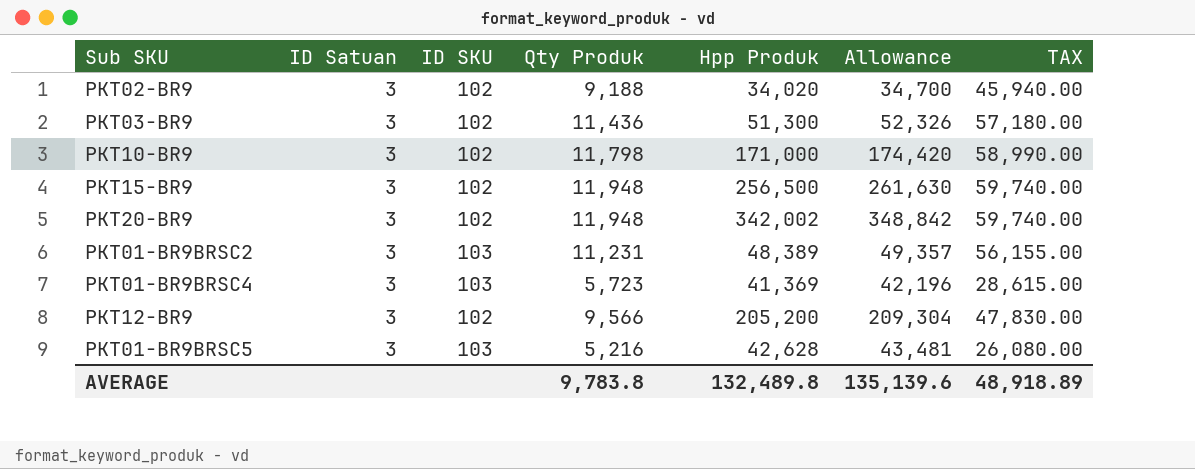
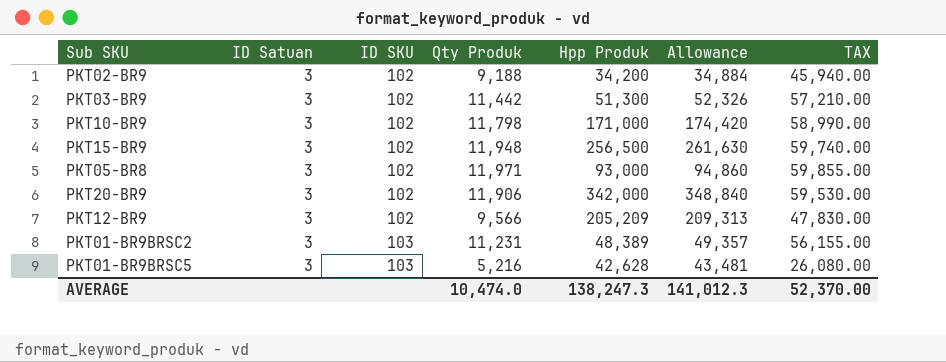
row order: none -> ID SKU ascending
row PKT01-BR9BRSC4: 3 | 103 | 5,723 | 41,369 | 42,196 | 28,615.00 -> none
PKT02-BR9 | Hpp Produk: 34,020 -> 34,200
PKT02-BR9 | Allowance: 34,700 -> 34,884
PKT03-BR9 | Qty Produk: 11,436 -> 11,442
PKT03-BR9 | TAX: 57,180.00 -> 57,210.00
row PKT05-BR8: none -> 3 | 102 | 11,971 | 93,000 | 94,860 | 59,855.00
PKT20-BR9 | Qty Produk: 11,948 -> 11,906
PKT20-BR9 | Hpp Produk: 342,002 -> 342,000
PKT20-BR9 | Allowance: 348,842 -> 348,840
PKT20-BR9 | TAX: 59,740.00 -> 59,530.00
PKT12-BR9 | Hpp Produk: 205,200 -> 205,209
PKT12-BR9 | Allowance: 209,304 -> 209,313
AVERAGE | Qty Produk: 9,783.8 -> 10,474.0
AVERAGE | Hpp Produk: 132,489.8 -> 138,247.3
AVERAGE | Allowance: 135,139.6 -> 141,012.3
AVERAGE | TAX: 48,918.89 -> 52,370.00

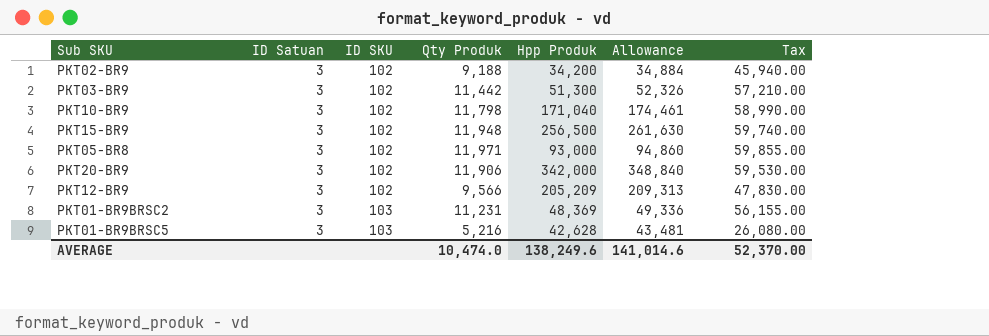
column name: TAX -> Tax
PKT10-BR9 | Hpp Produk: 171,000 -> 171,040
PKT10-BR9 | Allowance: 174,420 -> 174,461
PKT01-BR9BRSC2 | Hpp Produk: 48,389 -> 48,369
PKT01-BR9BRSC2 | Allowance: 49,357 -> 49,336
AVERAGE | Hpp Produk: 138,247.3 -> 138,249.6
AVERAGE | Allowance: 141,012.3 -> 141,014.6

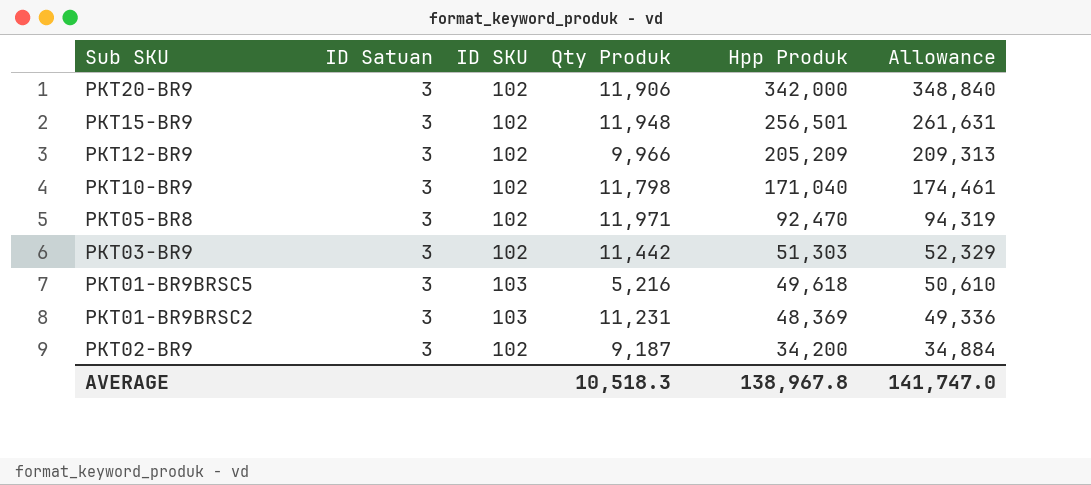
row order: ID SKU ascending -> Hpp Produk descending
column Tax | formula: [Qty Produk] * 5 -> none
PKT15-BR9 | Hpp Produk: 256,500 -> 256,501
PKT15-BR9 | Allowance: 261,630 -> 261,631
PKT12-BR9 | Qty Produk: 9,566 -> 9,966
PKT05-BR8 | Hpp Produk: 93,000 -> 92,470
PKT05-BR8 | Allowance: 94,860 -> 94,319
PKT03-BR9 | Hpp Produk: 51,300 -> 51,303
PKT03-BR9 | Allowance: 52,326 -> 52,329
PKT01-BR9BRSC5 | Hpp Produk: 42,628 -> 49,618
PKT01-BR9BRSC5 | Allowance: 43,481 -> 50,610
PKT02-BR9 | Qty Produk: 9,188 -> 9,187
AVERAGE | Qty Produk: 10,474.0 -> 10,518.3
AVERAGE | Hpp Produk: 138,249.6 -> 138,967.8
AVERAGE | Allowance: 141,014.6 -> 141,747.0

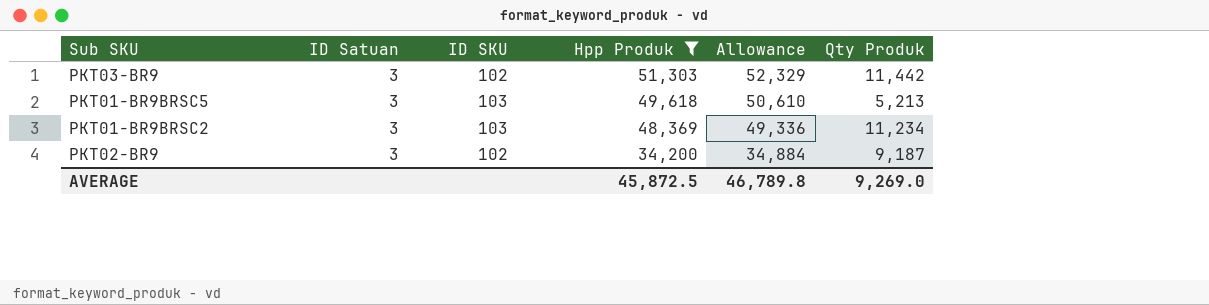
filter: none -> Hpp Produk <= 51,303
column Qty Produk | position: 4 -> 6
PKT01-BR9BRSC5 | Qty Produk: 5,216 -> 5,213
PKT01-BR9BRSC2 | Qty Produk: 11,231 -> 11,234
AVERAGE | Hpp Produk: 138,967.8 -> 45,872.5
AVERAGE | Allowance: 141,747.0 -> 46,789.8
AVERAGE | Qty Produk: 10,518.3 -> 9,269.0

